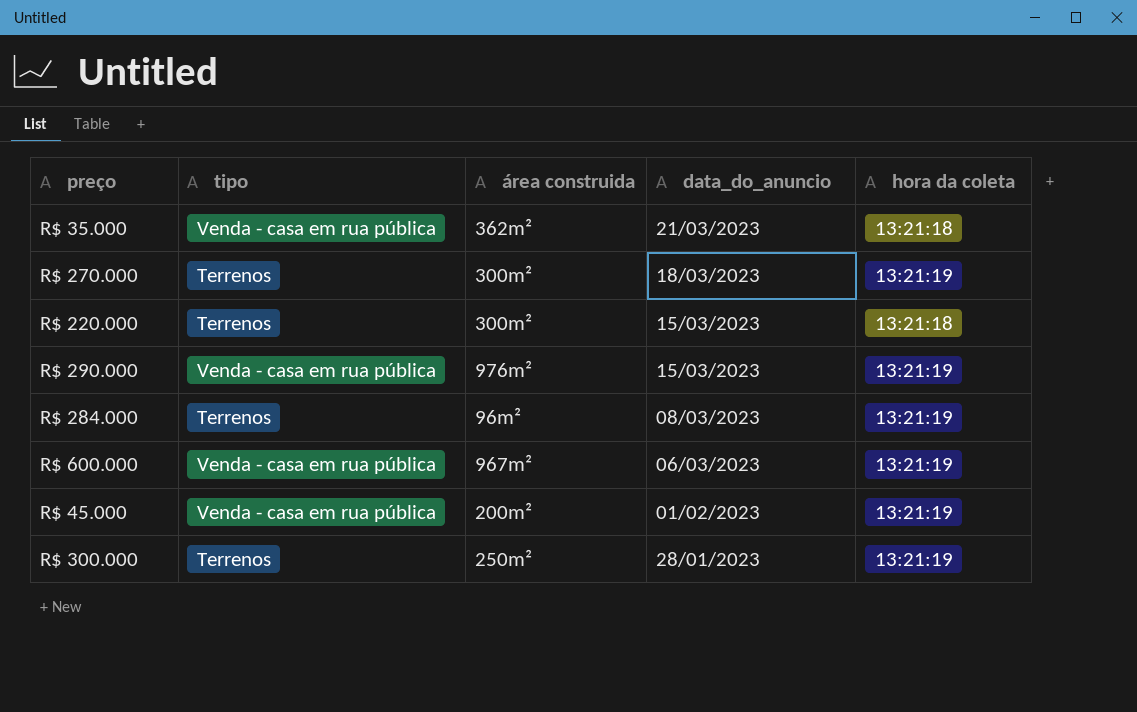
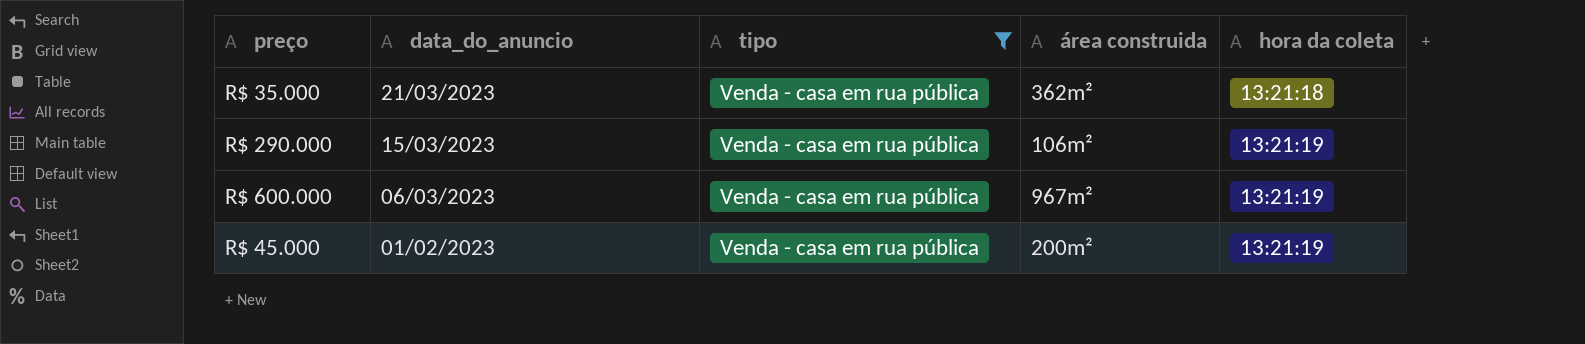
filter: none -> tipo = Venda - casa em rua pública
column data_do_anuncio | position: 4 -> 2
R$ 290.000 | área construida: 976m² -> 106m²

